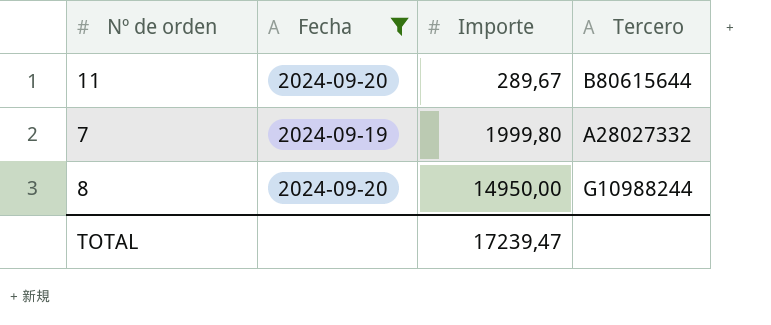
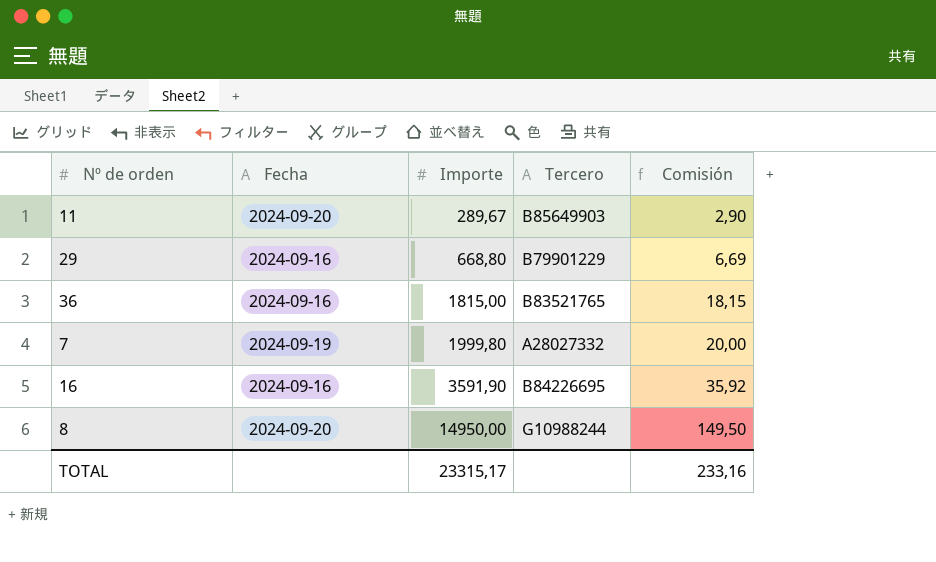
filter: Fecha != 2024-09-16 -> none
column Comisión | formula: none -> [Importe] * 0,01
11 | Tercero: B80615644 -> B85649903
TOTAL | Importe: 17239,47 -> 23315,17

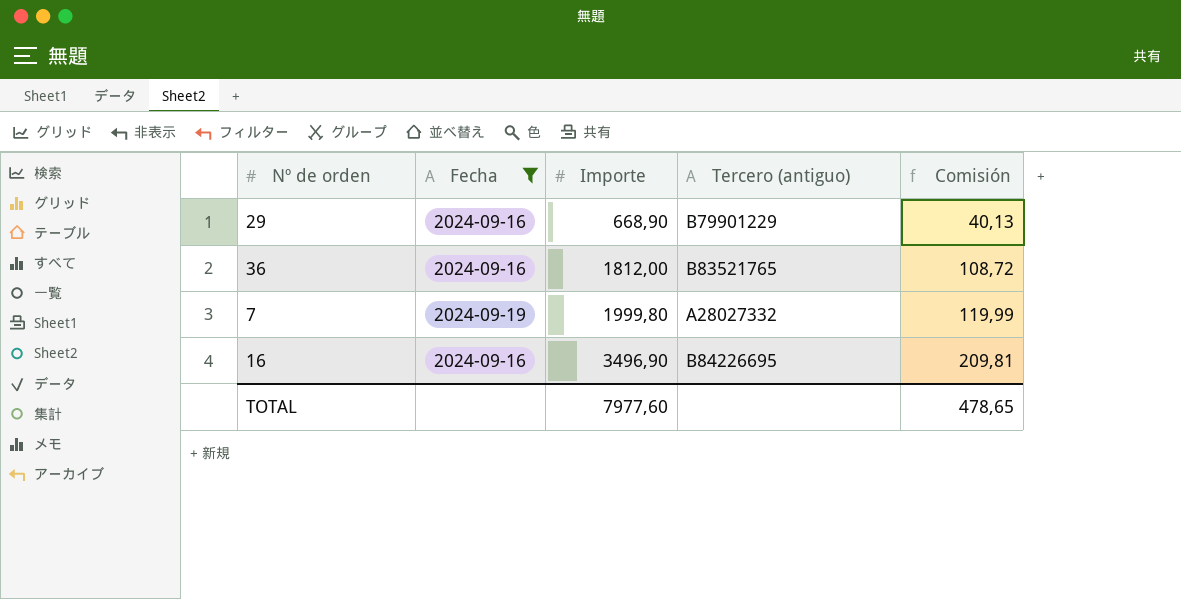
filter: none -> Fecha != 2024-09-20
column name: Tercero -> Tercero (antiguo)
column Comisión | formula: [Importe] * 0,01 -> [Importe] * 0,06
29 | Importe: 668,80 -> 668,90
36 | Importe: 1815,00 -> 1812,00
16 | Importe: 3591,90 -> 3496,90
TOTAL | Importe: 23315,17 -> 7977,60
TOTAL | Comisión: 233,16 -> 478,65

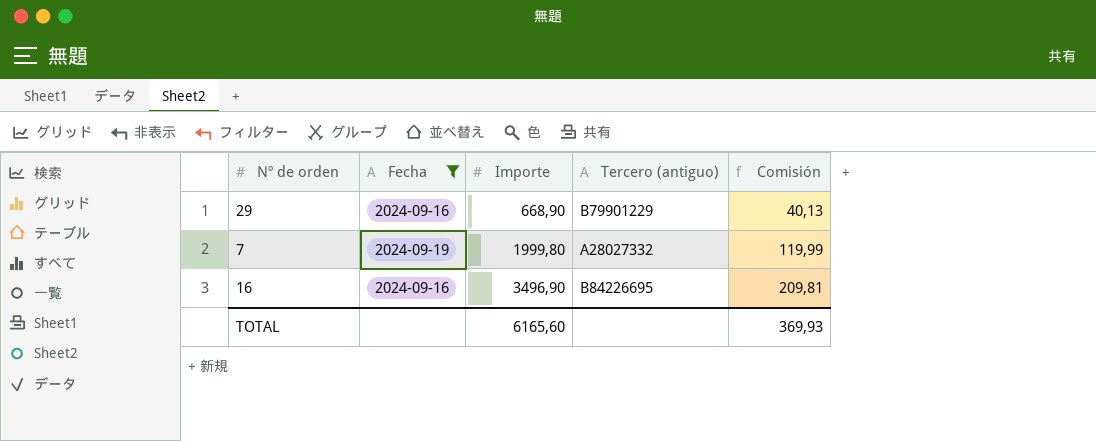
row 36: 2024-09-16 | 1812,00 | B83521765 | 108,72 -> none
TOTAL | Importe: 7977,60 -> 6165,60
TOTAL | Comisión: 478,65 -> 369,93

